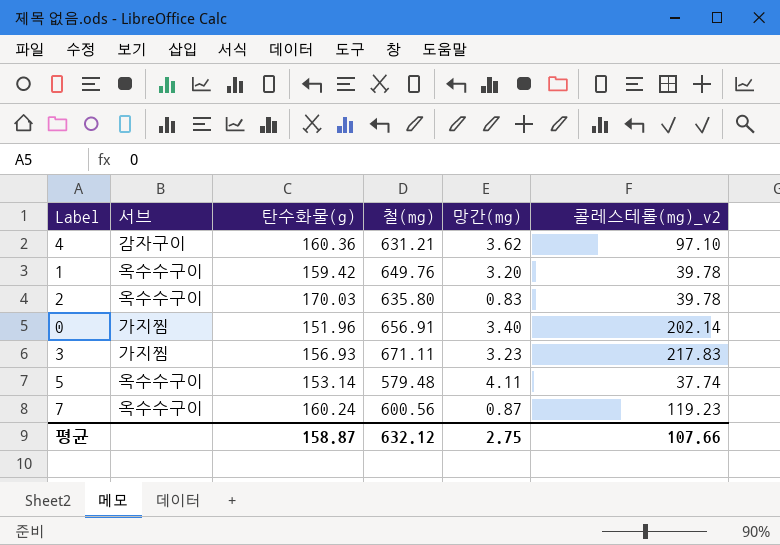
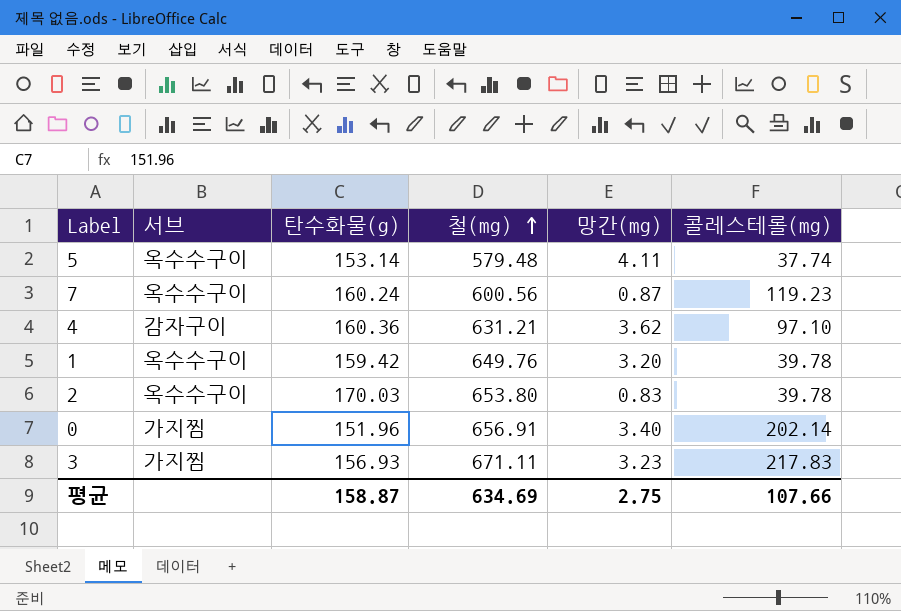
row order: none -> 철(mg) ascending
column name: 콜레스테롤(mg)_v2 -> 콜레스테롤(mg)
2 | 철(mg): 635.80 -> 653.80
평균 | 철(mg): 632.12 -> 634.69

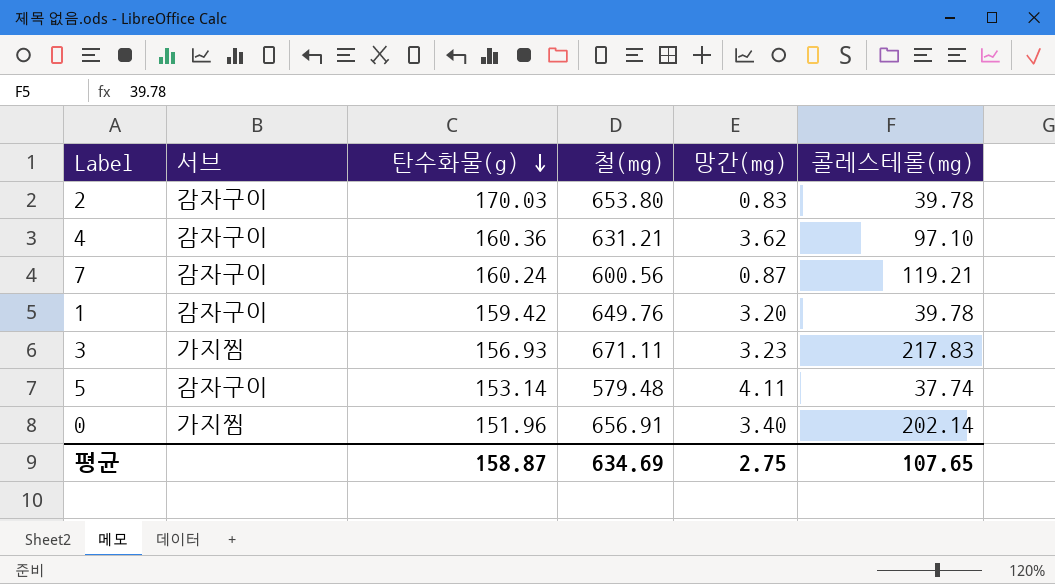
row order: 철(mg) ascending -> 탄수화물(g) descending
2 | 서브: 옥수수구이 -> 감자구이
7 | 서브: 옥수수구이 -> 감자구이
7 | 콜레스테롤(mg): 119.23 -> 119.21
1 | 서브: 옥수수구이 -> 감자구이
5 | 서브: 옥수수구이 -> 감자구이
평균 | 콜레스테롤(mg): 107.66 -> 107.65

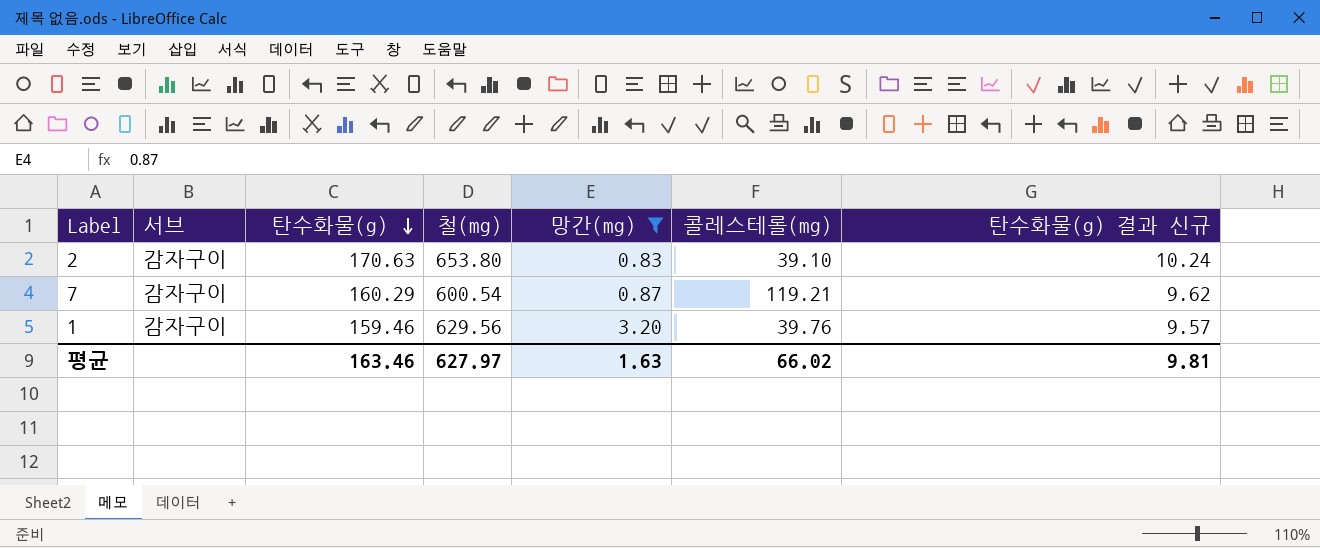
filter: none -> 망간(mg) <= 3.20
column 탄수화물(g) 결과 신규 | formula: none -> [탄수화물(g)] * 0.06
2 | 탄수화물(g): 170.03 -> 170.63
2 | 콜레스테롤(mg): 39.78 -> 39.10
7 | 탄수화물(g): 160.24 -> 160.29
7 | 철(mg): 600.56 -> 600.54
1 | 탄수화물(g): 159.42 -> 159.46
1 | 철(mg): 649.76 -> 629.56
1 | 콜레스테롤(mg): 39.78 -> 39.76
평균 | 탄수화물(g): 158.87 -> 163.46
평균 | 철(mg): 634.69 -> 627.97
평균 | 망간(mg): 2.75 -> 1.63
평균 | 콜레스테롤(mg): 107.65 -> 66.02

